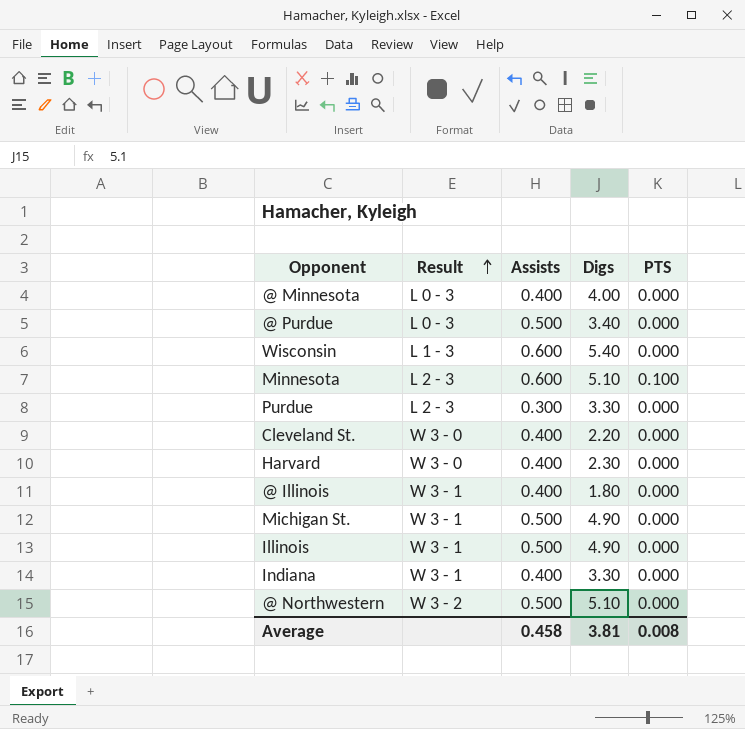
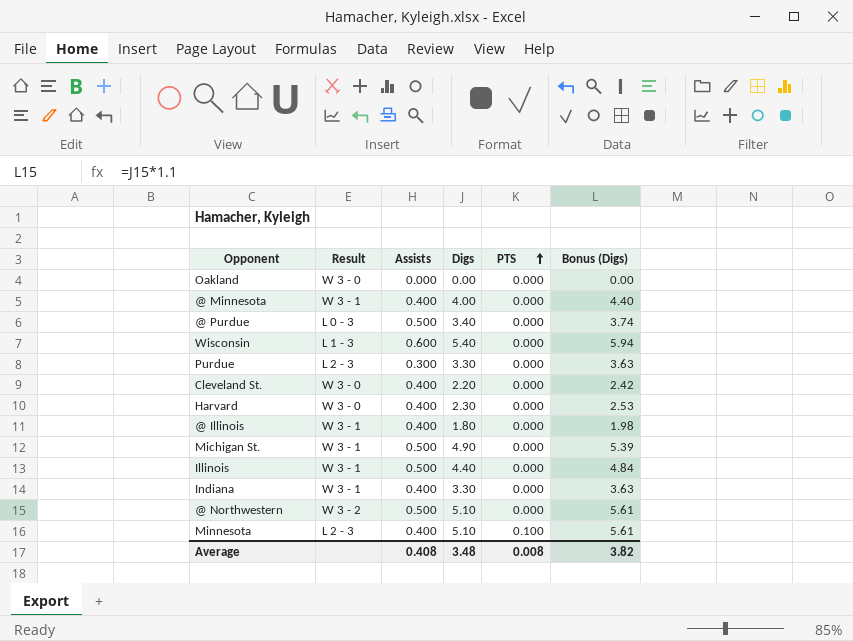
row order: Result ascending -> PTS ascending
column Bonus (Digs) | formula: none -> [Digs] * 1.1
row Oakland: none -> W 3 - 0 | 0.000 | 0.00 | 0.000 | 0.00
@ Minnesota | Result: L 0 - 3 -> W 3 - 1
Illinois | Digs: 4.90 -> 4.40
Minnesota | Assists: 0.600 -> 0.400
Average | Assists: 0.458 -> 0.408
Average | Digs: 3.81 -> 3.48

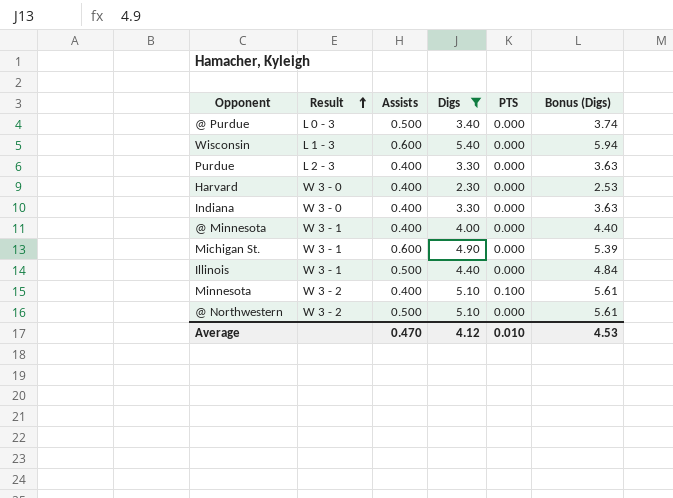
filter: none -> Digs >= 2.30
row order: PTS ascending -> Result ascending
Purdue | Assists: 0.300 -> 0.400
Indiana | Result: W 3 - 1 -> W 3 - 0
Michigan St. | Assists: 0.500 -> 0.600
Minnesota | Result: L 2 - 3 -> W 3 - 2
Average | Assists: 0.408 -> 0.470
Average | Digs: 3.48 -> 4.12
Average | PTS: 0.008 -> 0.010
Average | Bonus (Digs): 3.82 -> 4.53

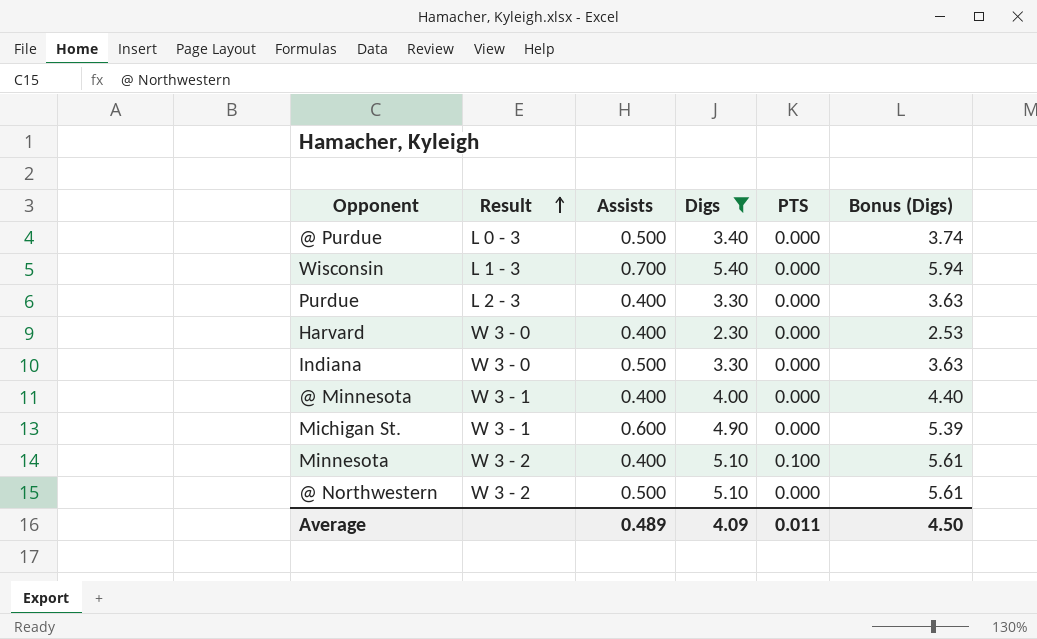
row Illinois: W 3 - 1 | 0.500 | 4.40 | 0.000 | 4.84 -> none
Wisconsin | Assists: 0.600 -> 0.700
Indiana | Assists: 0.400 -> 0.500
Average | Assists: 0.470 -> 0.489
Average | Digs: 4.12 -> 4.09
Average | PTS: 0.010 -> 0.011
Average | Bonus (Digs): 4.53 -> 4.50

